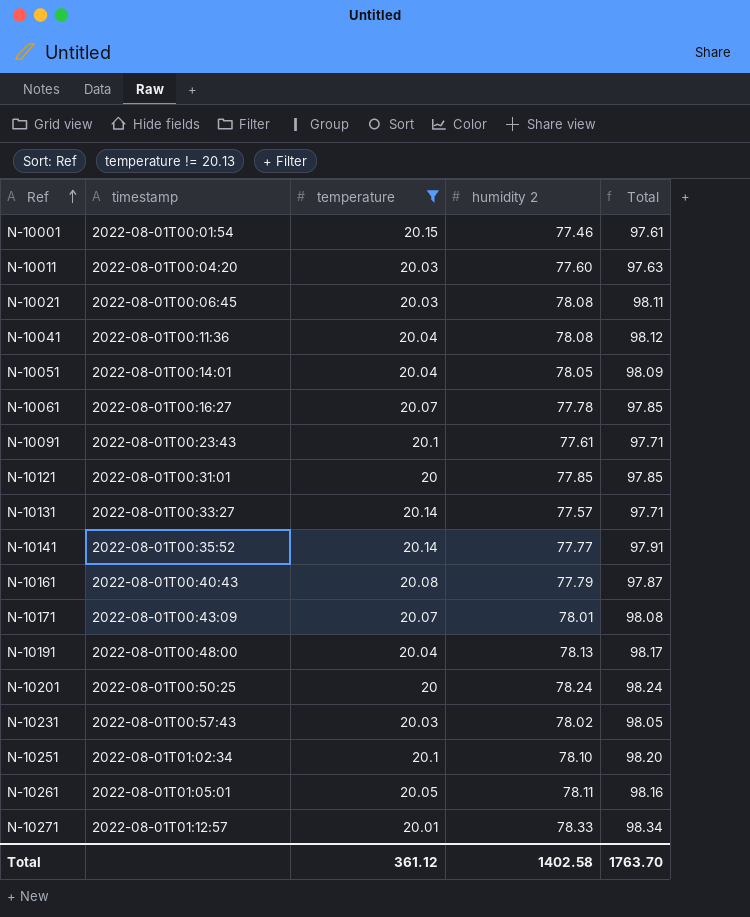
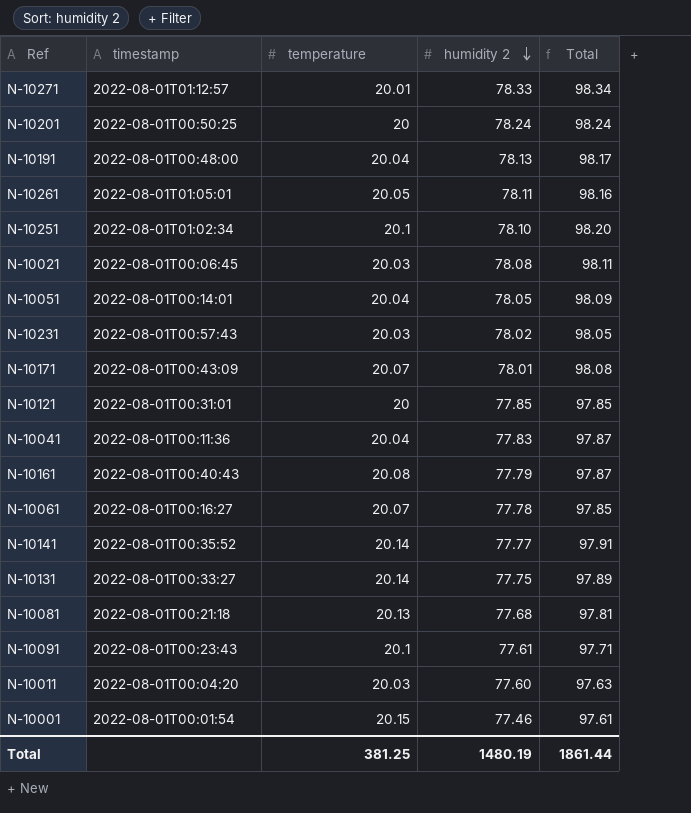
filter: temperature != 20.13 -> none
row order: Ref ascending -> humidity 2 descending
N-10041 | humidity 2: 78.08 -> 77.83
N-10041 | Total: 98.12 -> 97.87
N-10131 | humidity 2: 77.57 -> 77.75
N-10131 | Total: 97.71 -> 97.89
Total | temperature: 361.12 -> 381.25
Total | humidity 2: 1402.58 -> 1480.19
Total | Total: 1763.70 -> 1861.44

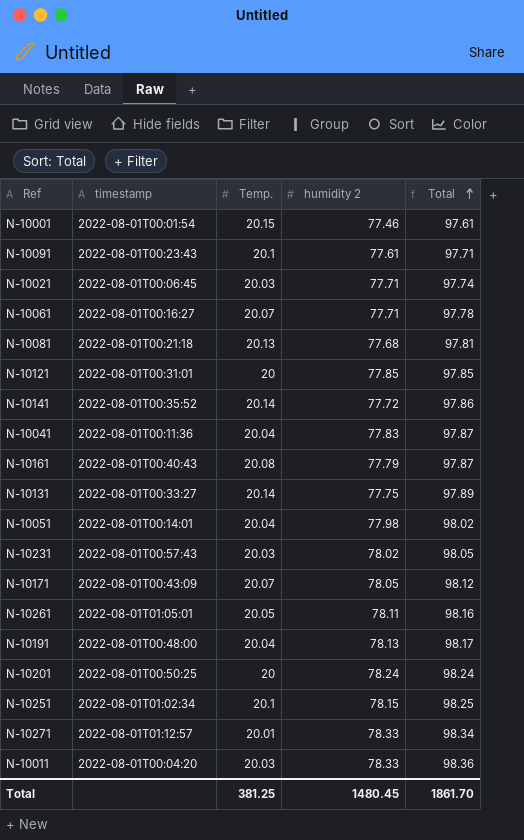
row order: humidity 2 descending -> Total ascending
column name: temperature -> Temp.
N-10021 | humidity 2: 78.08 -> 77.71
N-10021 | Total: 98.11 -> 97.74
N-10061 | humidity 2: 77.78 -> 77.71
N-10061 | Total: 97.85 -> 97.78
N-10141 | humidity 2: 77.77 -> 77.72
N-10141 | Total: 97.91 -> 97.86
N-10051 | humidity 2: 78.05 -> 77.98
N-10051 | Total: 98.09 -> 98.02
N-10171 | humidity 2: 78.01 -> 78.05
N-10171 | Total: 98.08 -> 98.12
N-10251 | humidity 2: 78.10 -> 78.15
N-10251 | Total: 98.20 -> 98.25
N-10011 | humidity 2: 77.60 -> 78.33
N-10011 | Total: 97.63 -> 98.36
Total | humidity 2: 1480.19 -> 1480.45
Total | Total: 1861.44 -> 1861.70

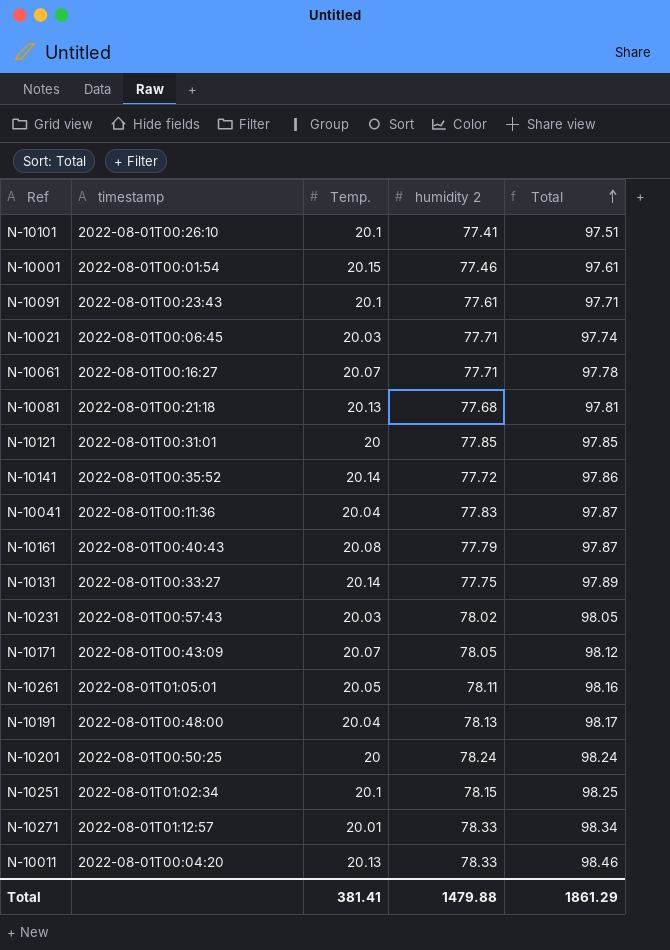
row N-10051: 2022-08-01T00:14:01 | 20.04 | 77.98 | 98.02 -> none
row N-10101: none -> 2022-08-01T00:26:10 | 20.1 | 77.41 | 97.51
N-10011 | Temp.: 20.03 -> 20.13
N-10011 | Total: 98.36 -> 98.46
Total | Temp.: 381.25 -> 381.41
Total | humidity 2: 1480.45 -> 1479.88
Total | Total: 1861.70 -> 1861.29

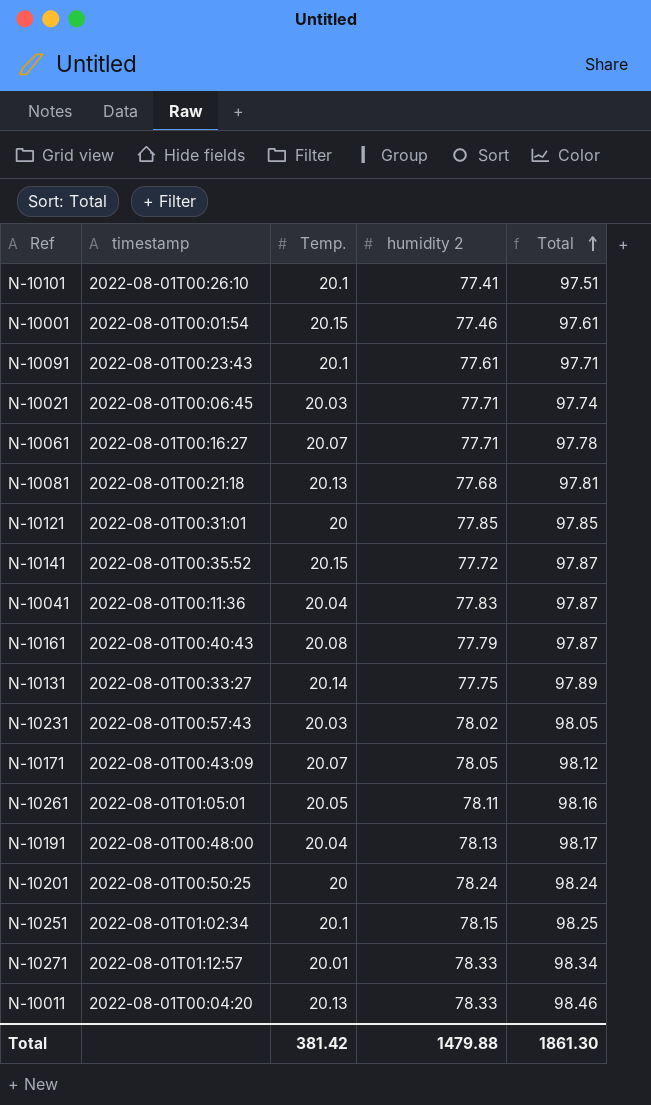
N-10141 | Temp.: 20.14 -> 20.15
N-10141 | Total: 97.86 -> 97.87
Total | Temp.: 381.41 -> 381.42
Total | Total: 1861.29 -> 1861.30

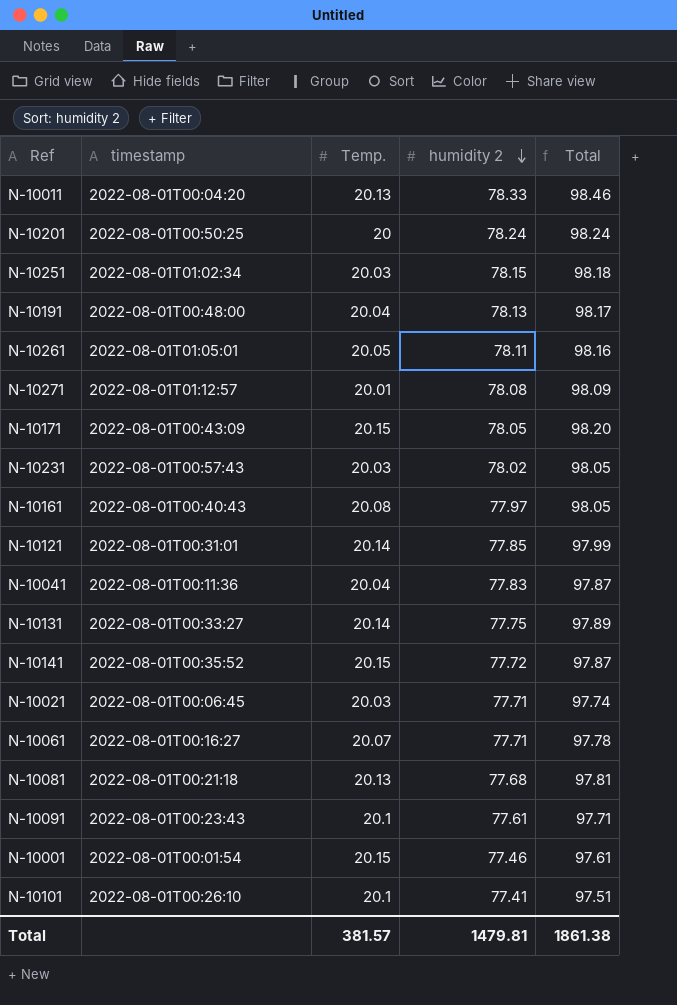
row order: Total ascending -> humidity 2 descending
N-10251 | Temp.: 20.1 -> 20.03
N-10251 | Total: 98.25 -> 98.18
N-10271 | humidity 2: 78.33 -> 78.08
N-10271 | Total: 98.34 -> 98.09
N-10171 | Temp.: 20.07 -> 20.15
N-10171 | Total: 98.12 -> 98.20
N-10161 | humidity 2: 77.79 -> 77.97
N-10161 | Total: 97.87 -> 98.05
N-10121 | Temp.: 20 -> 20.14
N-10121 | Total: 97.85 -> 97.99
Total | Temp.: 381.42 -> 381.57
Total | humidity 2: 1479.88 -> 1479.81
Total | Total: 1861.30 -> 1861.38

